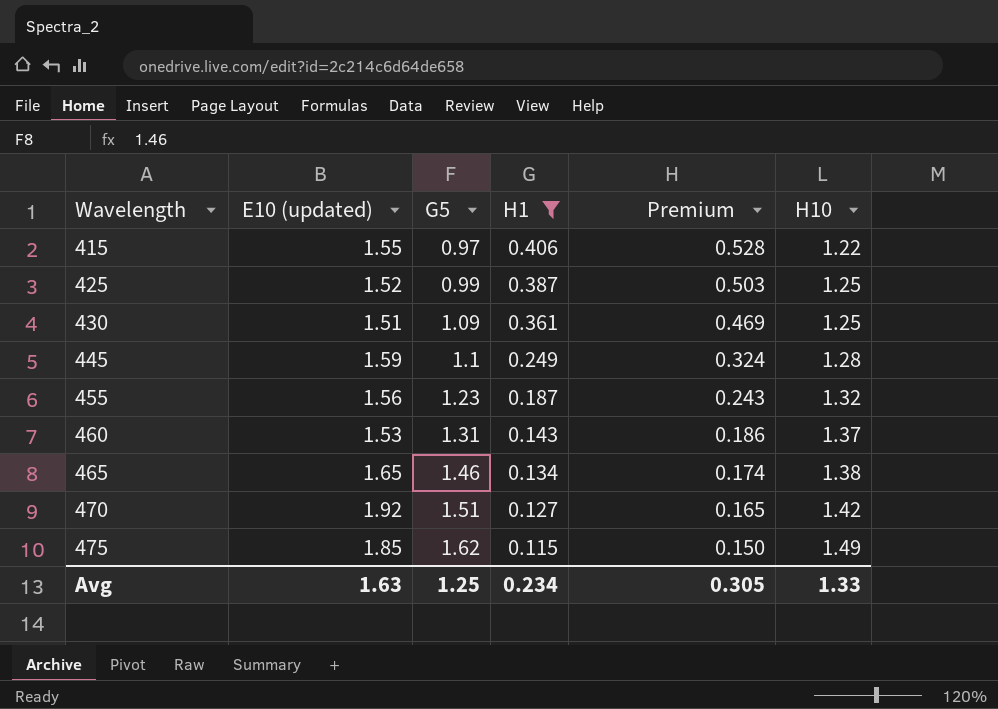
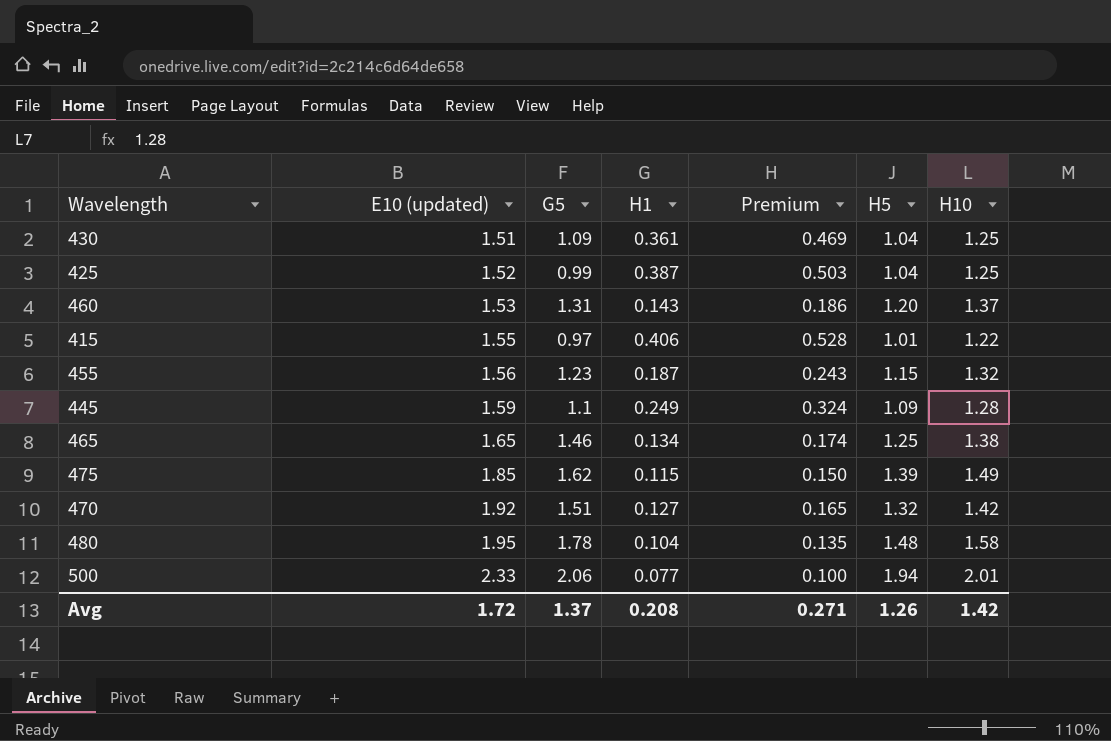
filter: H1 >= 0.115 -> none
row order: Wavelength ascending -> E10 (updated) ascending
column H5 | position: none -> 6
Avg | E10 (updated): 1.63 -> 1.72
Avg | G5: 1.25 -> 1.37
Avg | H1: 0.234 -> 0.208
Avg | Premium: 0.305 -> 0.271
Avg | H10: 1.33 -> 1.42

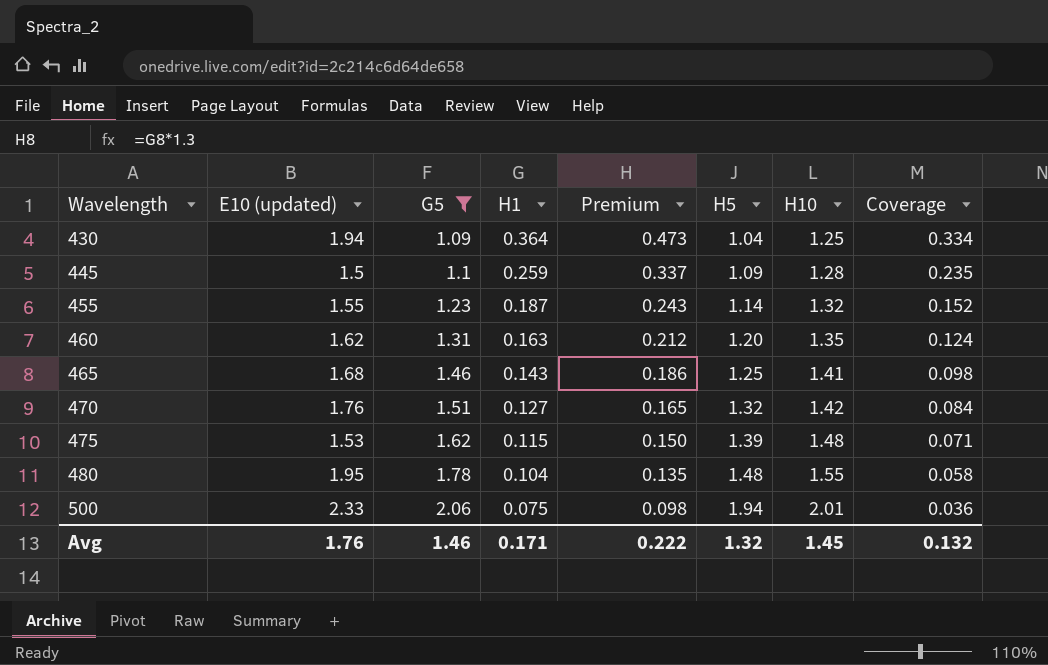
filter: none -> G5 >= 1.09
row order: E10 (updated) ascending -> Wavelength ascending
column Coverage | formula: none -> [H1] / [G5]
430 | E10 (updated): 1.51 -> 1.94
430 | H1: 0.361 -> 0.364
430 | Premium: 0.469 -> 0.473
445 | E10 (updated): 1.59 -> 1.5
445 | H1: 0.249 -> 0.259
445 | Premium: 0.324 -> 0.337
455 | E10 (updated): 1.56 -> 1.55
455 | H5: 1.15 -> 1.14
460 | E10 (updated): 1.53 -> 1.62
460 | H1: 0.143 -> 0.163
460 | Premium: 0.186 -> 0.212
460 | H10: 1.37 -> 1.35
465 | E10 (updated): 1.65 -> 1.68
465 | H1: 0.134 -> 0.143
465 | Premium: 0.174 -> 0.186
465 | H10: 1.38 -> 1.41
470 | E10 (updated): 1.92 -> 1.76
475 | E10 (updated): 1.85 -> 1.53
475 | H10: 1.49 -> 1.48
480 | H10: 1.58 -> 1.55
500 | H1: 0.077 -> 0.075
500 | Premium: 0.100 -> 0.098
Avg | E10 (updated): 1.72 -> 1.76
Avg | G5: 1.37 -> 1.46
Avg | H1: 0.208 -> 0.171
Avg | Premium: 0.271 -> 0.222
Avg | H5: 1.26 -> 1.32
Avg | H10: 1.42 -> 1.45

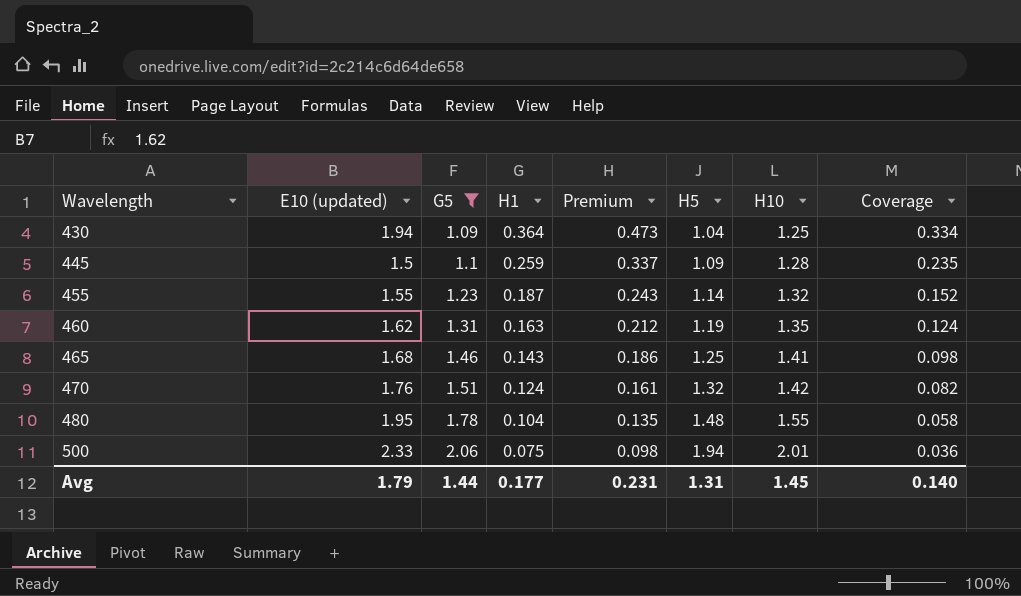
row 475: 1.53 | 1.62 | 0.115 | 0.150 | 1.39 | 1.48 | 0.071 -> none
460 | H5: 1.20 -> 1.19
470 | H1: 0.127 -> 0.124
470 | Premium: 0.165 -> 0.161
470 | Coverage: 0.084 -> 0.082
Avg | E10 (updated): 1.76 -> 1.79
Avg | G5: 1.46 -> 1.44
Avg | H1: 0.171 -> 0.177
Avg | Premium: 0.222 -> 0.231
Avg | H5: 1.32 -> 1.31
Avg | Coverage: 0.132 -> 0.140

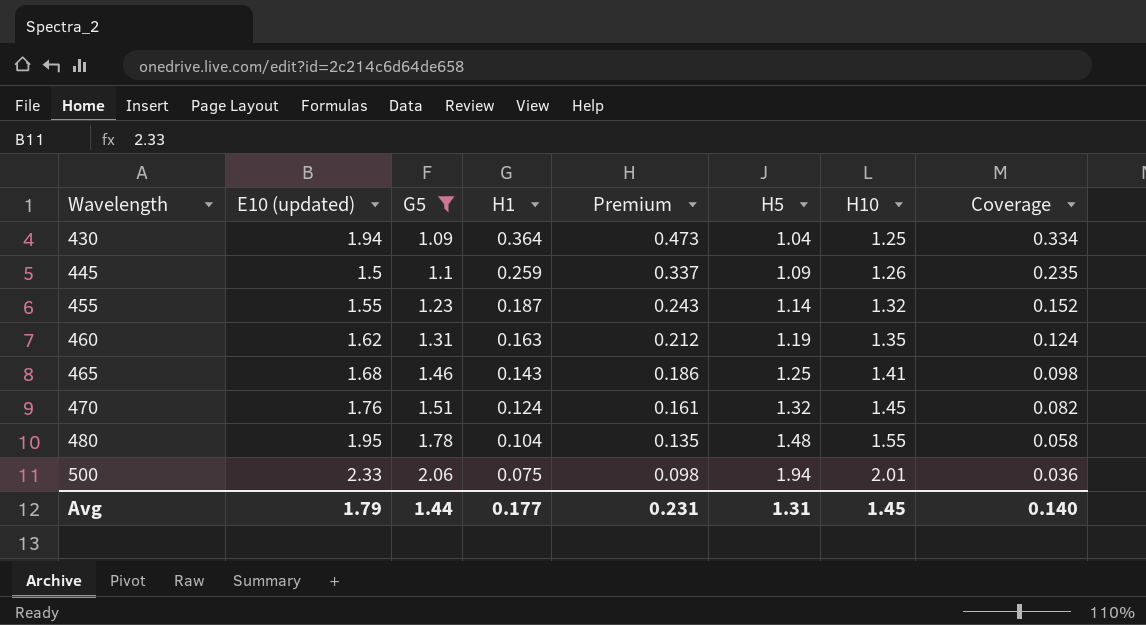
445 | H10: 1.28 -> 1.26
470 | H10: 1.42 -> 1.45

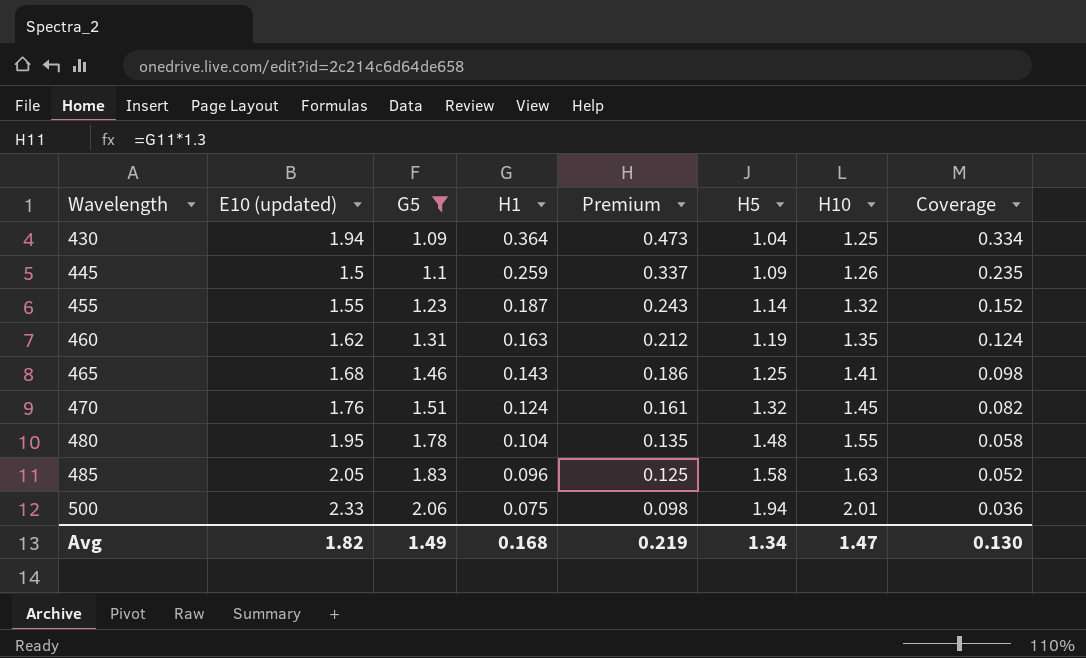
row 485: none -> 2.05 | 1.83 | 0.096 | 0.125 | 1.58 | 1.63 | 0.052
Avg | E10 (updated): 1.79 -> 1.82
Avg | G5: 1.44 -> 1.49
Avg | H1: 0.177 -> 0.168
Avg | Premium: 0.231 -> 0.219
Avg | H5: 1.31 -> 1.34
Avg | H10: 1.45 -> 1.47
Avg | Coverage: 0.140 -> 0.130

